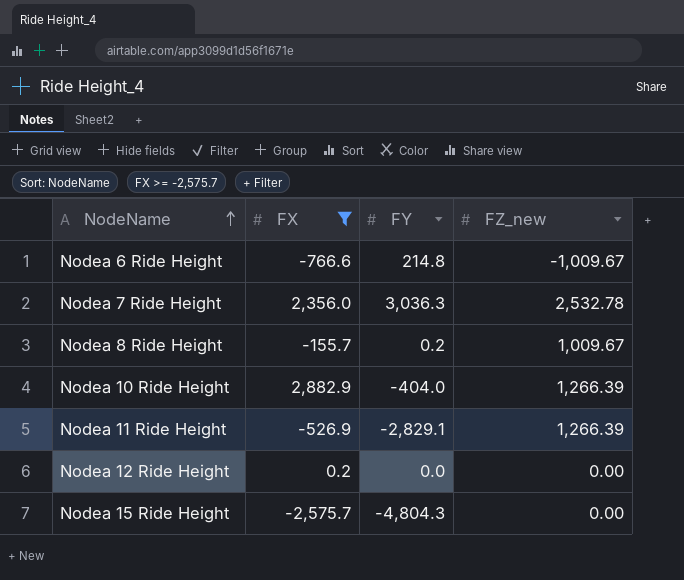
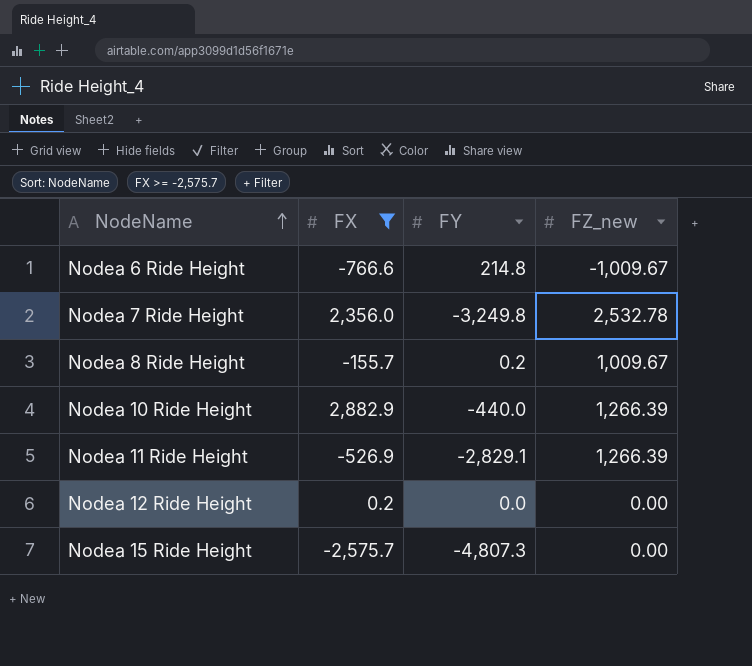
Nodea 7 Ride Height | FY: 3,036.3 -> -3,249.8
Nodea 10 Ride Height | FY: -404.0 -> -440.0
Nodea 15 Ride Height | FY: -4,804.3 -> -4,807.3

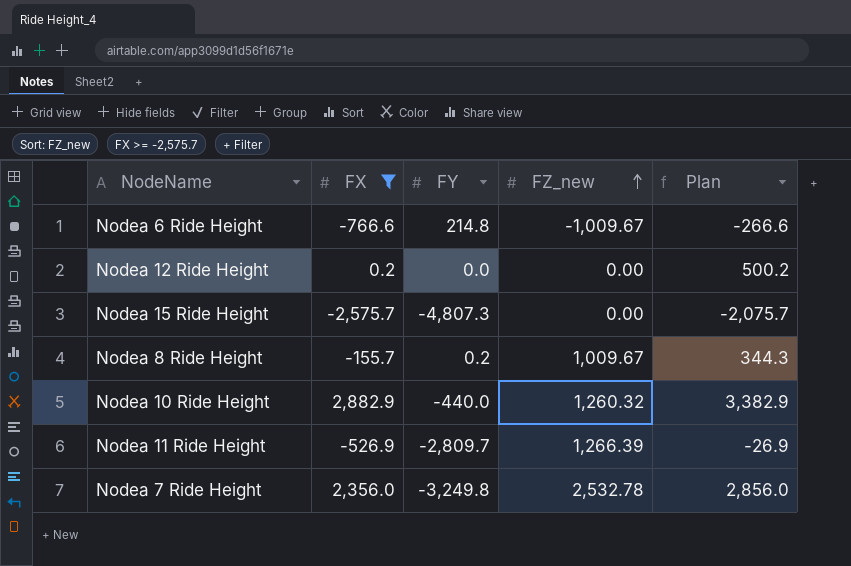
row order: NodeName ascending -> FZ_new ascending
column Plan | formula: none -> [FX] + 500
Nodea 10 Ride Height | FZ_new: 1,266.39 -> 1,260.32
Nodea 11 Ride Height | FY: -2,829.1 -> -2,809.7

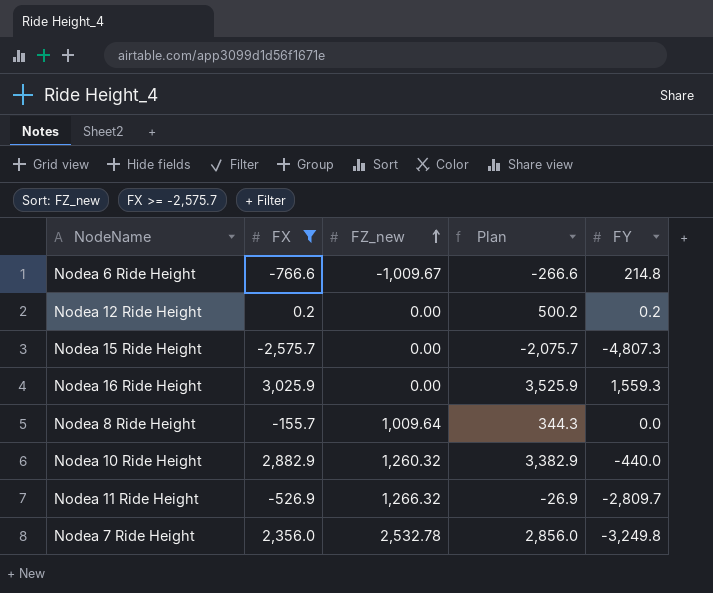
column FY | position: 3 -> 5
Nodea 12 Ride Height | FY: 0.0 -> 0.2
row Nodea 16 Ride Height: none -> 3,025.9 | 0.00 | 3,525.9 | 1,559.3
Nodea 8 Ride Height | FZ_new: 1,009.67 -> 1,009.64
Nodea 8 Ride Height | FY: 0.2 -> 0.0
Nodea 11 Ride Height | FZ_new: 1,266.39 -> 1,266.32

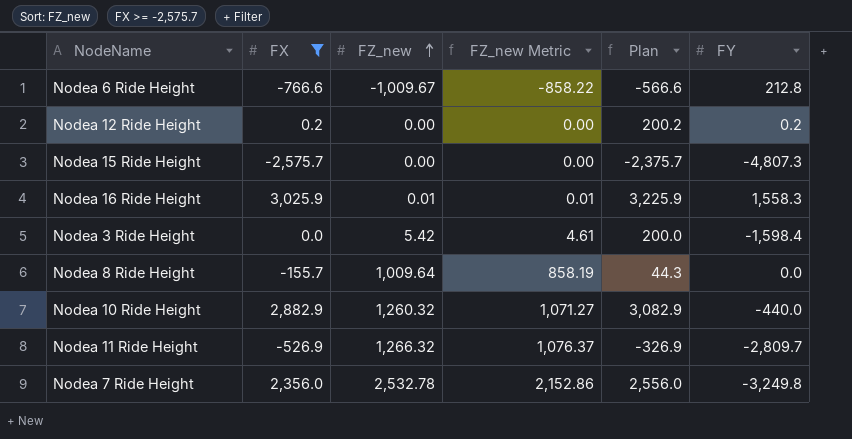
column FZ_new Metric | formula: none -> [FZ_new] * 0.85
column Plan | formula: [FX] + 500 -> [FX] + 200
Nodea 6 Ride Height | FY: 214.8 -> 212.8
Nodea 16 Ride Height | FZ_new: 0.00 -> 0.01
Nodea 16 Ride Height | FY: 1,559.3 -> 1,558.3
row Nodea 3 Ride Height: none -> 0.0 | 5.42 | 4.61 | 200.0 | -1,598.4

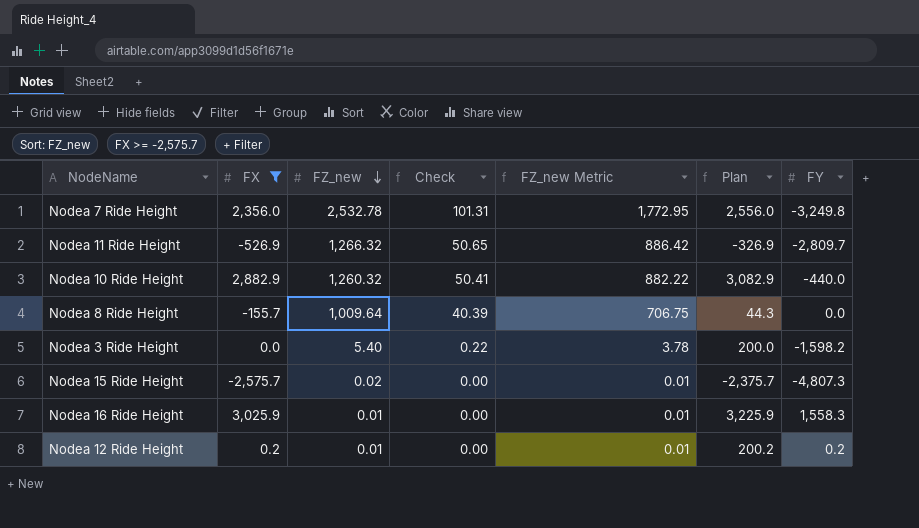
row order: FZ_new ascending -> FZ_new descending
column Check | formula: none -> [FZ_new] * 0.04
column FZ_new Metric | formula: [FZ_new] * 0.85 -> [FZ_new] * 0.7
row Nodea 6 Ride Height: -766.6 | -1,009.67 | -858.22 | -566.6 | 212.8 -> none
Nodea 3 Ride Height | FZ_new: 5.42 -> 5.40
Nodea 3 Ride Height | FY: -1,598.4 -> -1,598.2
Nodea 15 Ride Height | FZ_new: 0.00 -> 0.02
Nodea 12 Ride Height | FZ_new: 0.00 -> 0.01

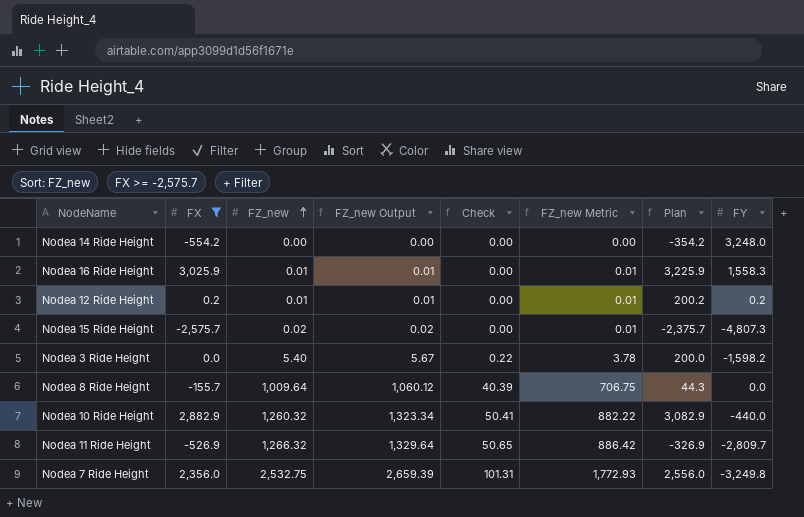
row order: FZ_new descending -> FZ_new ascending
column FZ_new Output | formula: none -> [FZ_new] * 1.05
row Nodea 14 Ride Height: none -> -554.2 | 0.00 | 0.00 | 0.00 | 0.00 | -354.2 | 3,248.0
Nodea 7 Ride Height | FZ_new: 2,532.78 -> 2,532.75
Nodea 7 Ride Height | FZ_new Metric: 1,772.95 -> 1,772.93

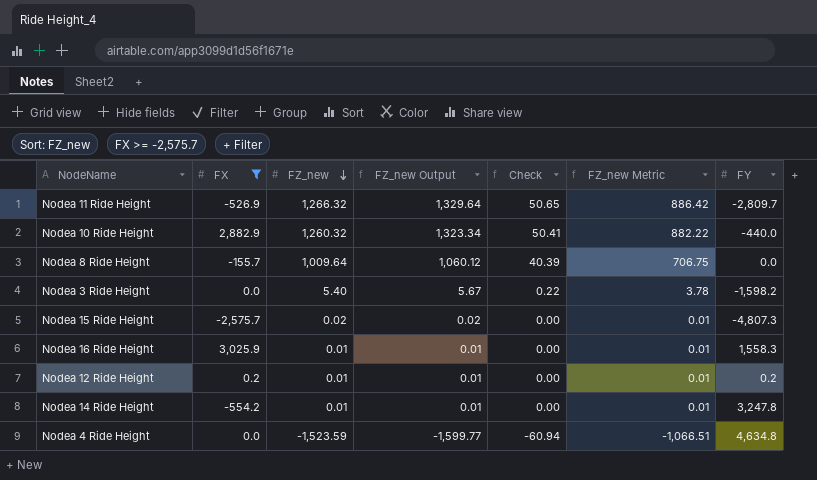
row order: FZ_new ascending -> FZ_new descending
column Plan | formula: [FX] + 200 -> none
row Nodea 7 Ride Height: 2,356.0 | 2,532.75 | 2,659.39 | 101.31 | 1,772.93 | 2,556.0 | -3,249.8 -> none
Nodea 14 Ride Height | FZ_new: 0.00 -> 0.01
Nodea 14 Ride Height | FZ_new Output: 0.00 -> 0.01
Nodea 14 Ride Height | FZ_new Metric: 0.00 -> 0.01
Nodea 14 Ride Height | FY: 3,248.0 -> 3,247.8
row Nodea 4 Ride Height: none -> 0.0 | -1,523.59 | -1,599.77 | -60.94 | -1,066.51 | 4,634.8

